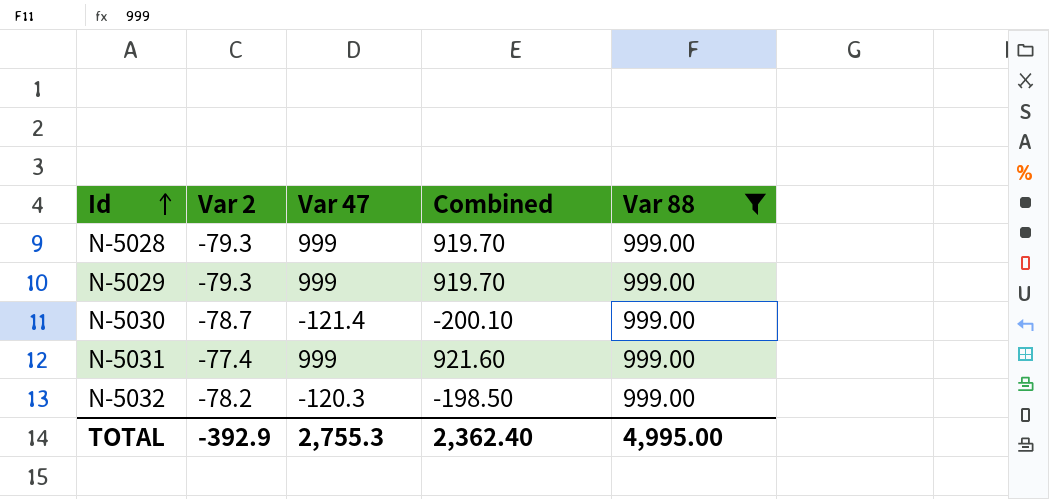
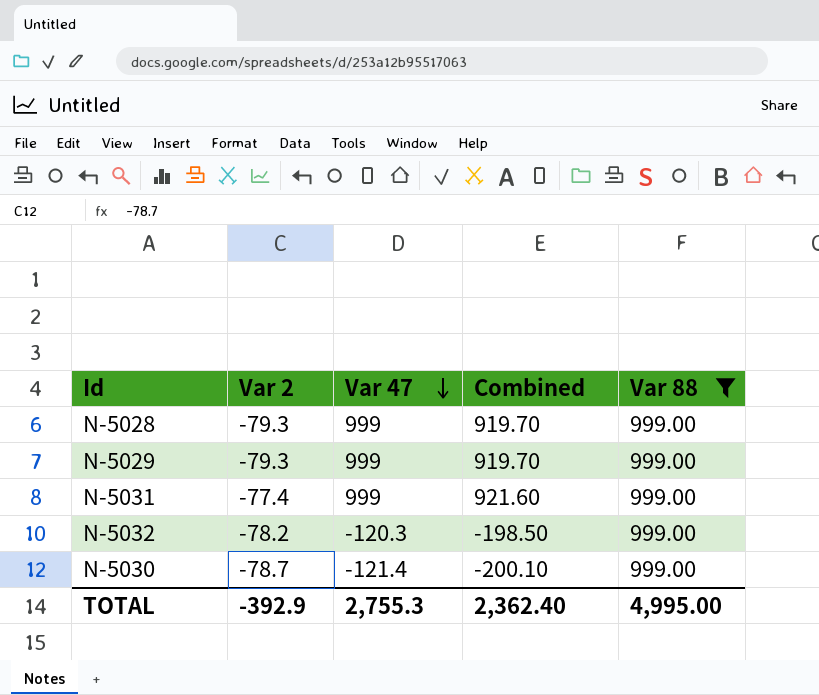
row order: Id ascending -> Var 47 descending

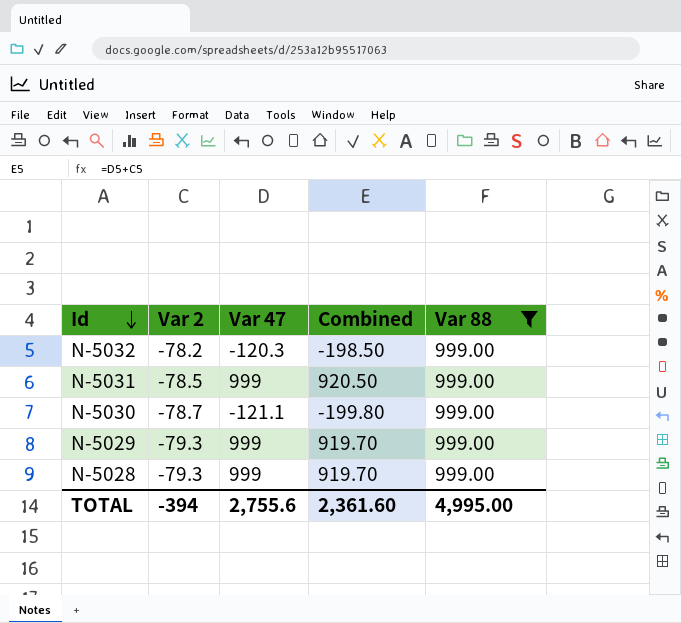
row order: Var 47 descending -> Id descending
N-5031 | Var 2: -77.4 -> -78.5
N-5031 | Combined: 921.60 -> 920.50
N-5030 | Var 47: -121.4 -> -121.1
N-5030 | Combined: -200.10 -> -199.80
TOTAL | Var 2: -392.9 -> -394
TOTAL | Var 47: 2,755.3 -> 2,755.6
TOTAL | Combined: 2,362.40 -> 2,361.60

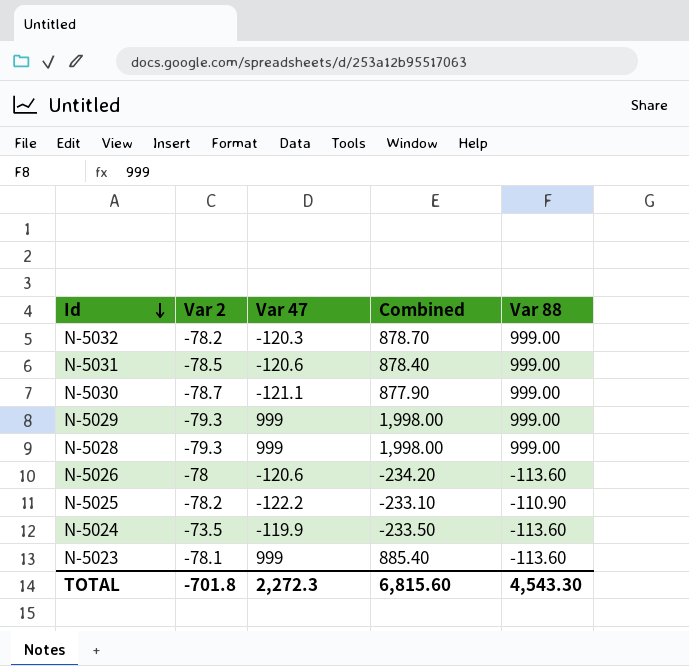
filter: Var 88 = 999.00 -> none
column Combined | formula: [Var 2] + [Var 47] -> [Var 47] + [Var 88]
N-5031 | Var 47: 999 -> -120.6
TOTAL | Var 2: -394 -> -701.8
TOTAL | Var 47: 2,755.6 -> 2,272.3
TOTAL | Combined: 2,361.60 -> 6,815.60
TOTAL | Var 88: 4,995.00 -> 4,543.30

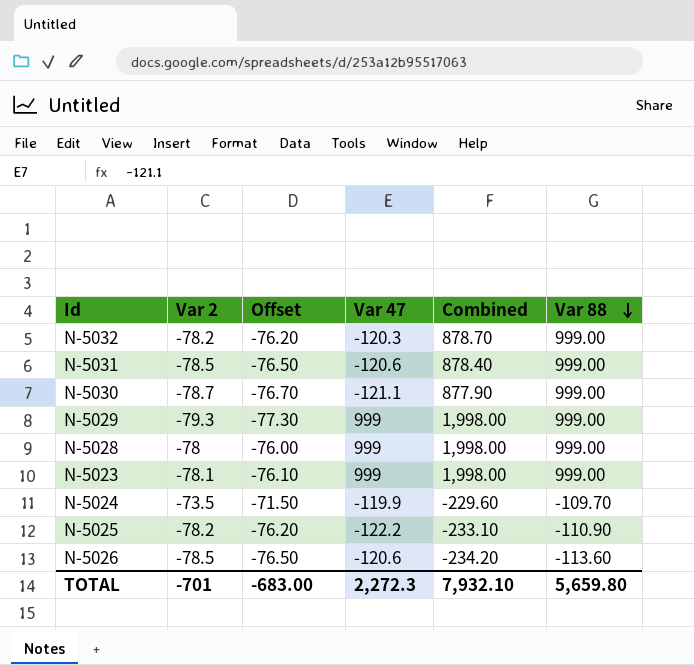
row order: Id descending -> Var 88 descending
column Offset | formula: none -> [Var 2] + 2
N-5028 | Var 2: -79.3 -> -78
N-5023 | Combined: 885.40 -> 1,998.00
N-5023 | Var 88: -113.60 -> 999.00
N-5024 | Combined: -233.50 -> -229.60
N-5024 | Var 88: -113.60 -> -109.70
N-5026 | Var 2: -78 -> -78.5
TOTAL | Var 2: -701.8 -> -701
TOTAL | Combined: 6,815.60 -> 7,932.10
TOTAL | Var 88: 4,543.30 -> 5,659.80

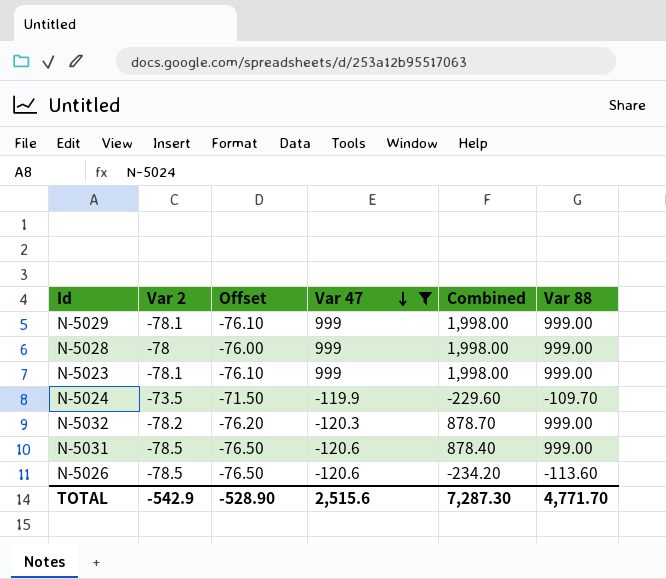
filter: none -> Var 47 >= -120.6
row order: Var 88 descending -> Var 47 descending
N-5029 | Var 2: -79.3 -> -78.1
N-5029 | Offset: -77.30 -> -76.10
TOTAL | Var 2: -701 -> -542.9
TOTAL | Offset: -683.00 -> -528.90
TOTAL | Var 47: 2,272.3 -> 2,515.6
TOTAL | Combined: 7,932.10 -> 7,287.30
TOTAL | Var 88: 5,659.80 -> 4,771.70

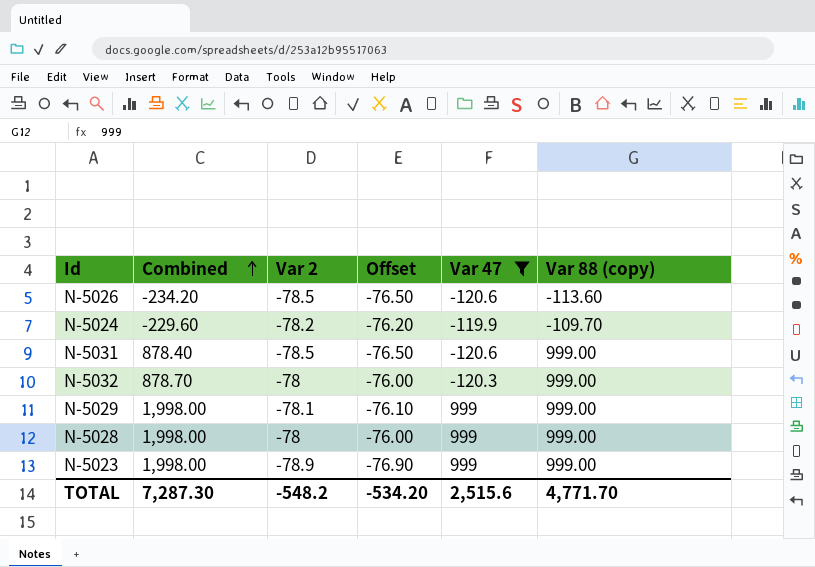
row order: Var 47 descending -> Combined ascending
column Combined | position: 5 -> 2
column name: Var 88 -> Var 88 (copy)
N-5024 | Var 2: -73.5 -> -78.2
N-5024 | Offset: -71.50 -> -76.20
N-5032 | Var 2: -78.2 -> -78
N-5032 | Offset: -76.20 -> -76.00
N-5023 | Var 2: -78.1 -> -78.9
N-5023 | Offset: -76.10 -> -76.90
TOTAL | Var 2: -542.9 -> -548.2
TOTAL | Offset: -528.90 -> -534.20

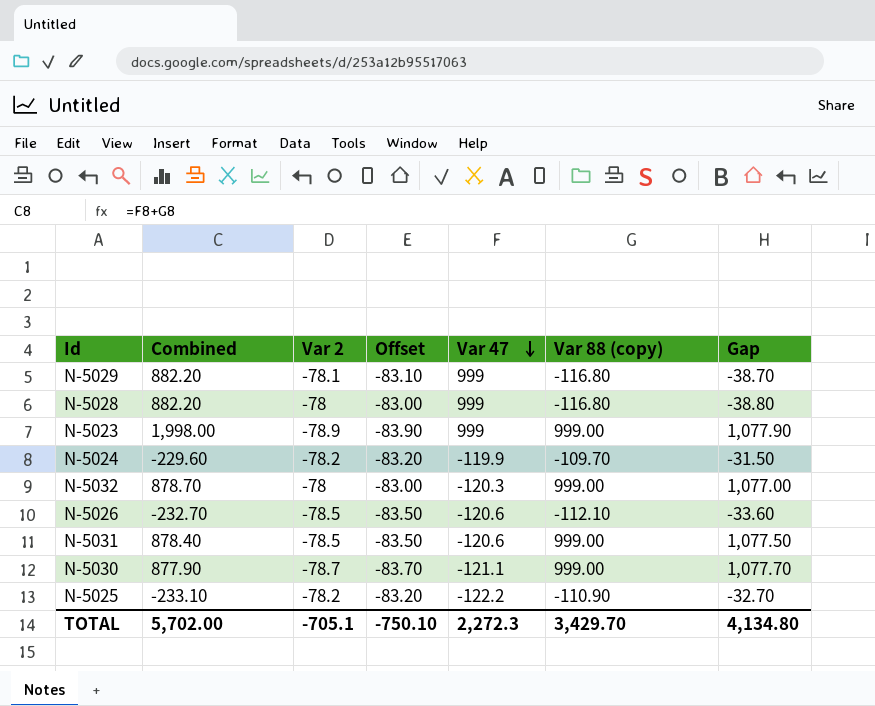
filter: Var 47 >= -120.6 -> none
row order: Combined ascending -> Var 47 descending
column Offset | formula: [Var 2] + 2 -> [Var 2] - 5
column Gap | formula: none -> [Var 88 (copy)] - [Var 2]
N-5029 | Combined: 1,998.00 -> 882.20
N-5029 | Var 88 (copy): 999.00 -> -116.80
N-5028 | Combined: 1,998.00 -> 882.20
N-5028 | Var 88 (copy): 999.00 -> -116.80
N-5026 | Combined: -234.20 -> -232.70
N-5026 | Var 88 (copy): -113.60 -> -112.10
TOTAL | Combined: 7,287.30 -> 5,702.00
TOTAL | Var 2: -548.2 -> -705.1
TOTAL | Offset: -534.20 -> -750.10
TOTAL | Var 47: 2,515.6 -> 2,272.3
TOTAL | Var 88 (copy): 4,771.70 -> 3,429.70

